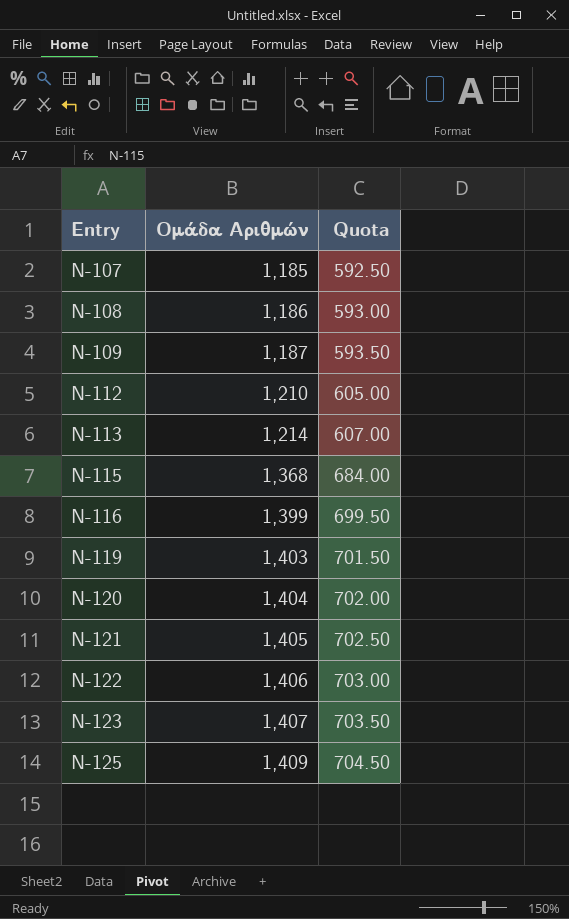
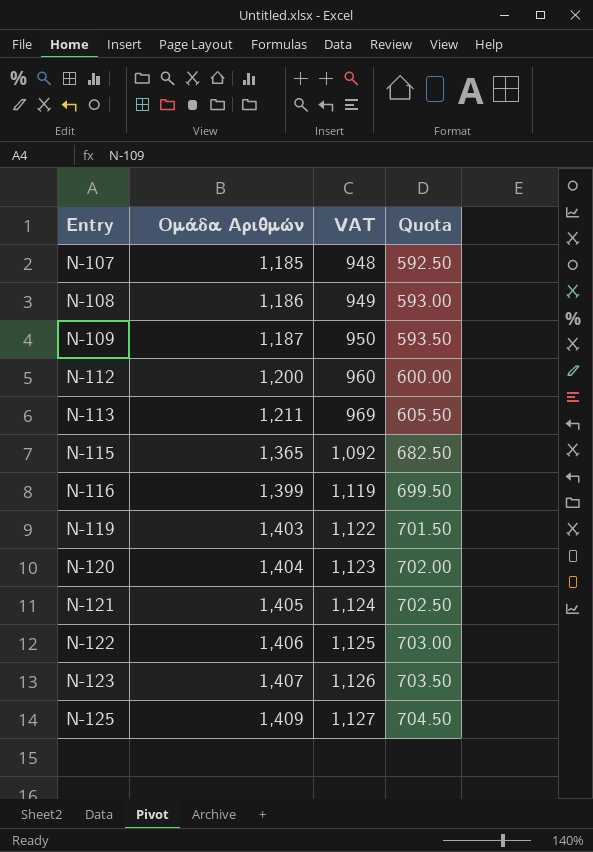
column VAT | formula: none -> [Ομάδα Αριθμών] * 0.8
N-112 | Ομάδα Αριθμών: 1,210 -> 1,200
N-112 | Quota: 605.00 -> 600.00
N-113 | Ομάδα Αριθμών: 1,214 -> 1,211
N-113 | Quota: 607.00 -> 605.50
N-115 | Ομάδα Αριθμών: 1,368 -> 1,365
N-115 | Quota: 684.00 -> 682.50

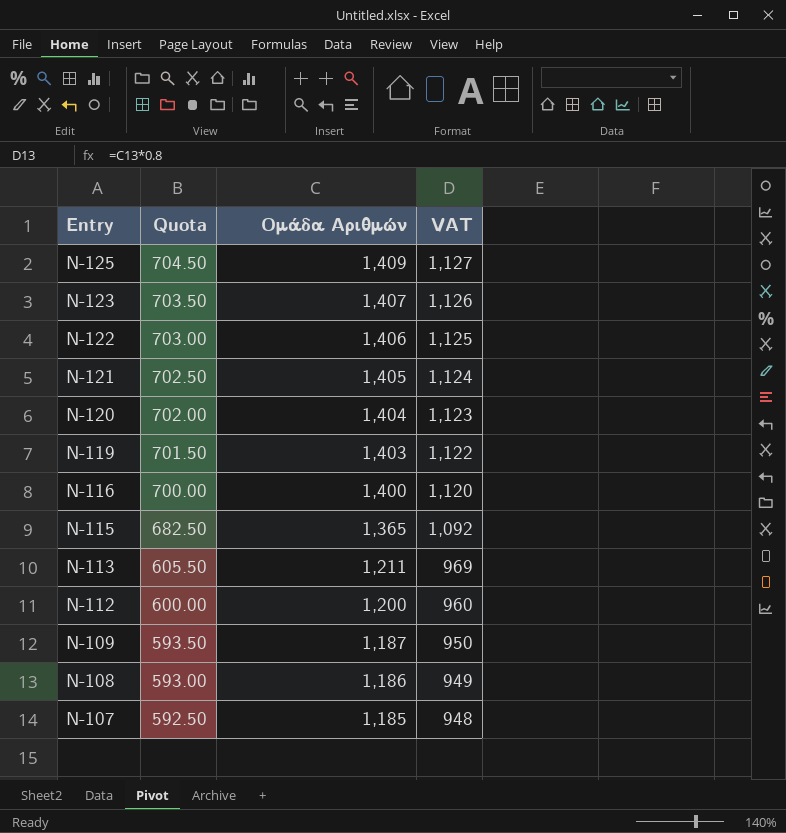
row order: Entry ascending -> Entry descending
column Quota | position: 4 -> 2
N-116 | Quota: 699.50 -> 700.00
N-116 | Ομάδα Αριθμών: 1,399 -> 1,400
N-116 | VAT: 1,119 -> 1,120

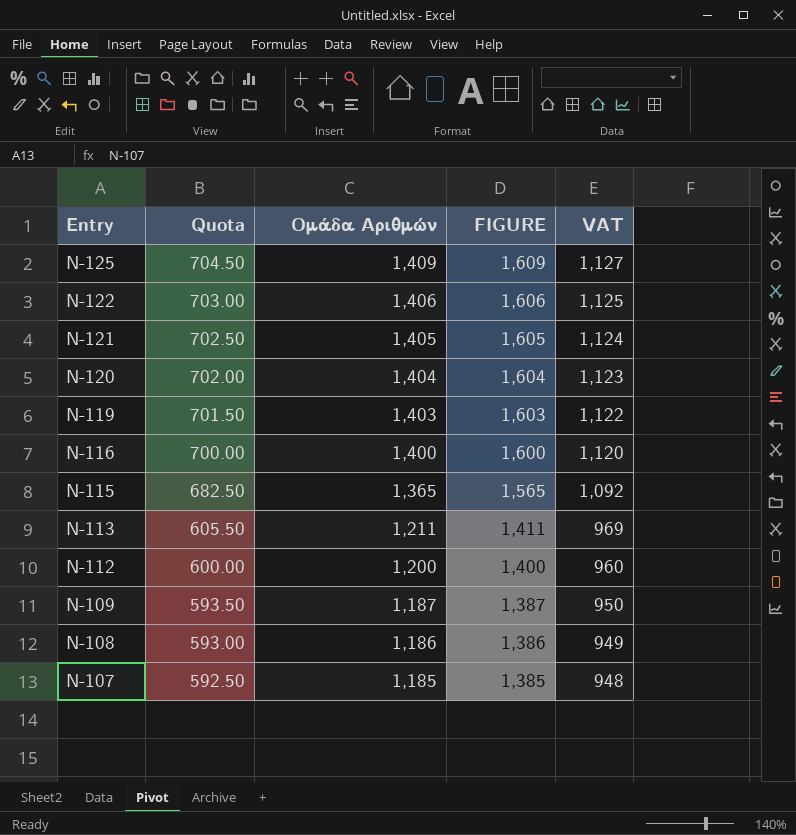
column FIGURE | formula: none -> [Ομάδα Αριθμών] + 200
row N-123: 703.50 | 1,407 | 1,126 -> none

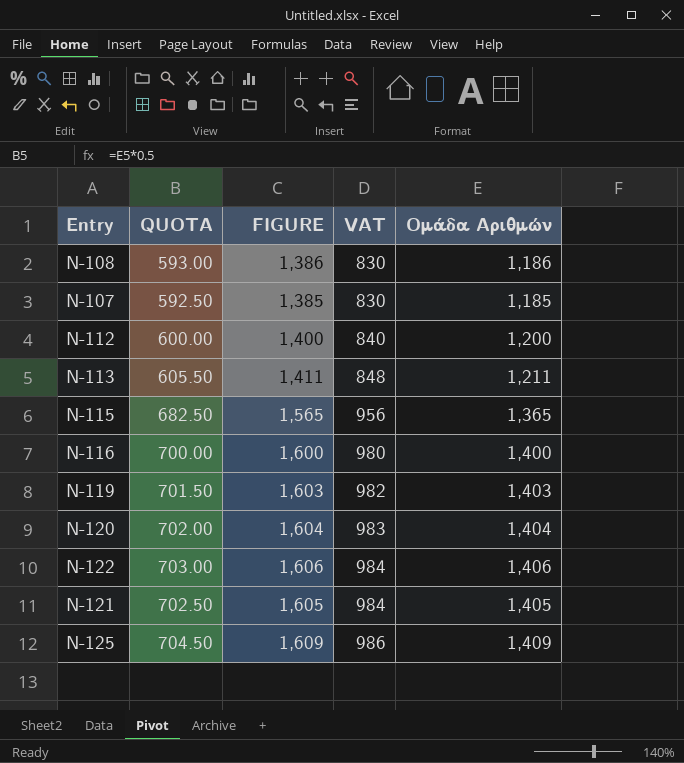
row order: Entry descending -> VAT ascending
column name: Quota -> QUOTA
column VAT | formula: [Ομάδα Αριθμών] * 0.8 -> [Ομάδα Αριθμών] * 0.7
column Ομάδα Αριθμών | position: 3 -> 5
row N-109: 593.50 | 1,187 | 1,387 | 950 -> none

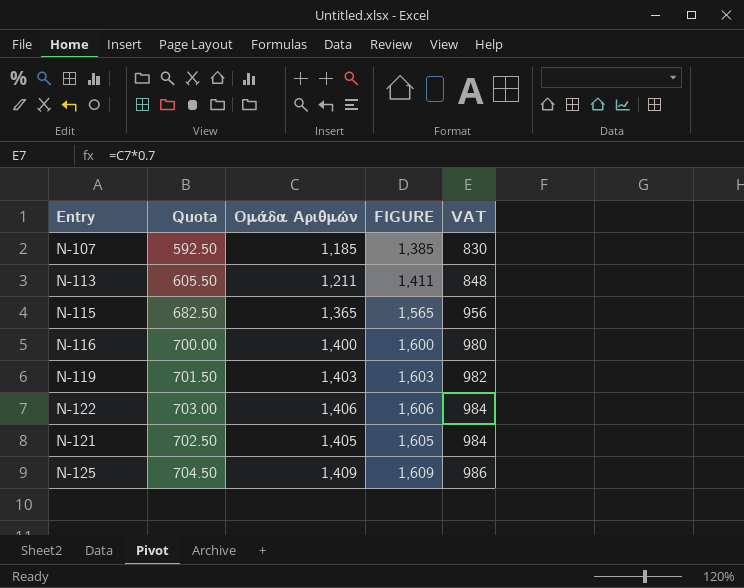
column name: QUOTA -> Quota
column Ομάδα Αριθμών | position: 5 -> 3
row N-108: 593.00 | 1,386 | 830 | 1,186 -> none
row N-112: 600.00 | 1,400 | 840 | 1,200 -> none
row N-120: 702.00 | 1,604 | 983 | 1,404 -> none

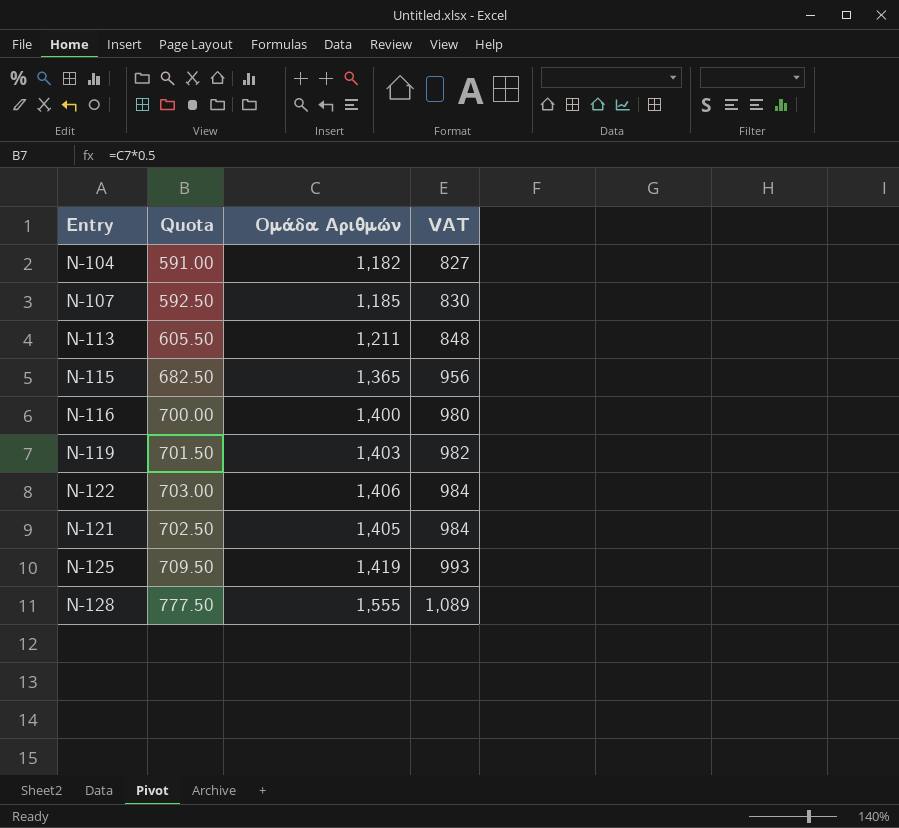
column FIGURE | formula: [Ομάδα Αριθμών] + 200 -> none
row N-104: none -> 591.00 | 1,182 | 827
N-125 | Quota: 704.50 -> 709.50
N-125 | Ομάδα Αριθμών: 1,409 -> 1,419
N-125 | VAT: 986 -> 993
row N-128: none -> 777.50 | 1,555 | 1,089

